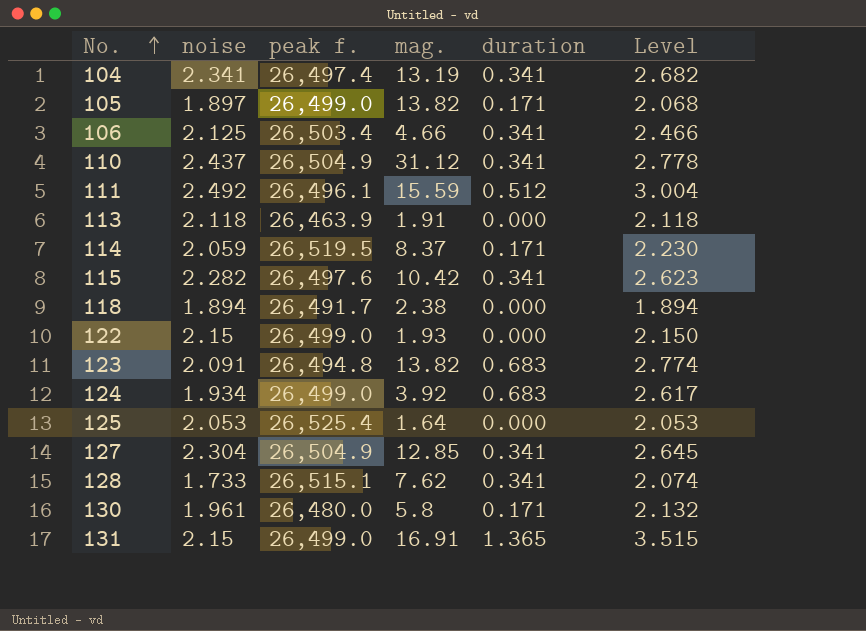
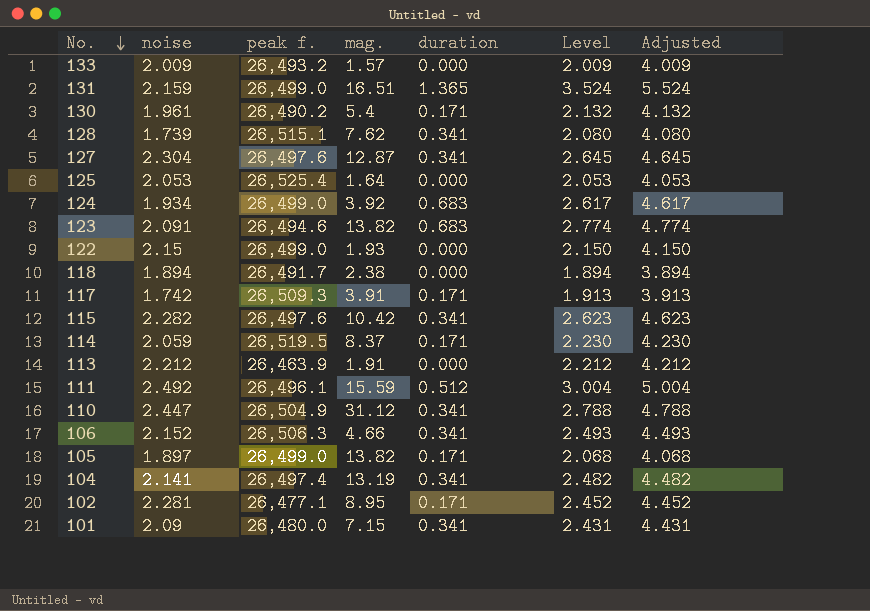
row order: No. ascending -> No. descending
column Adjusted | formula: none -> [Level] + 2
row 133: none -> 2.009 | 26,493.2 | 1.57 | 0.000 | 2.009 | 4.009
131 | noise: 2.15 -> 2.159
131 | mag.: 16.91 -> 16.51
131 | Level: 3.515 -> 3.524
130 | peak f.: 26,480.0 -> 26,490.2
130 | mag.: 5.8 -> 5.4
128 | noise: 1.733 -> 1.739
128 | Level: 2.074 -> 2.080
127 | peak f.: 26,504.9 -> 26,497.6
127 | mag.: 12.85 -> 12.87
123 | peak f.: 26,494.8 -> 26,494.6
row 117: none -> 1.742 | 26,509.3 | 3.91 | 0.171 | 1.913 | 3.913
113 | noise: 2.118 -> 2.212
113 | Level: 2.118 -> 2.212
110 | noise: 2.437 -> 2.447
110 | Level: 2.778 -> 2.788
106 | noise: 2.125 -> 2.152
106 | peak f.: 26,503.4 -> 26,506.3
106 | Level: 2.466 -> 2.493
104 | noise: 2.341 -> 2.141
104 | Level: 2.682 -> 2.482
row 102: none -> 2.281 | 26,477.1 | 8.95 | 0.171 | 2.452 | 4.452
row 101: none -> 2.09 | 26,480.0 | 7.15 | 0.341 | 2.431 | 4.431

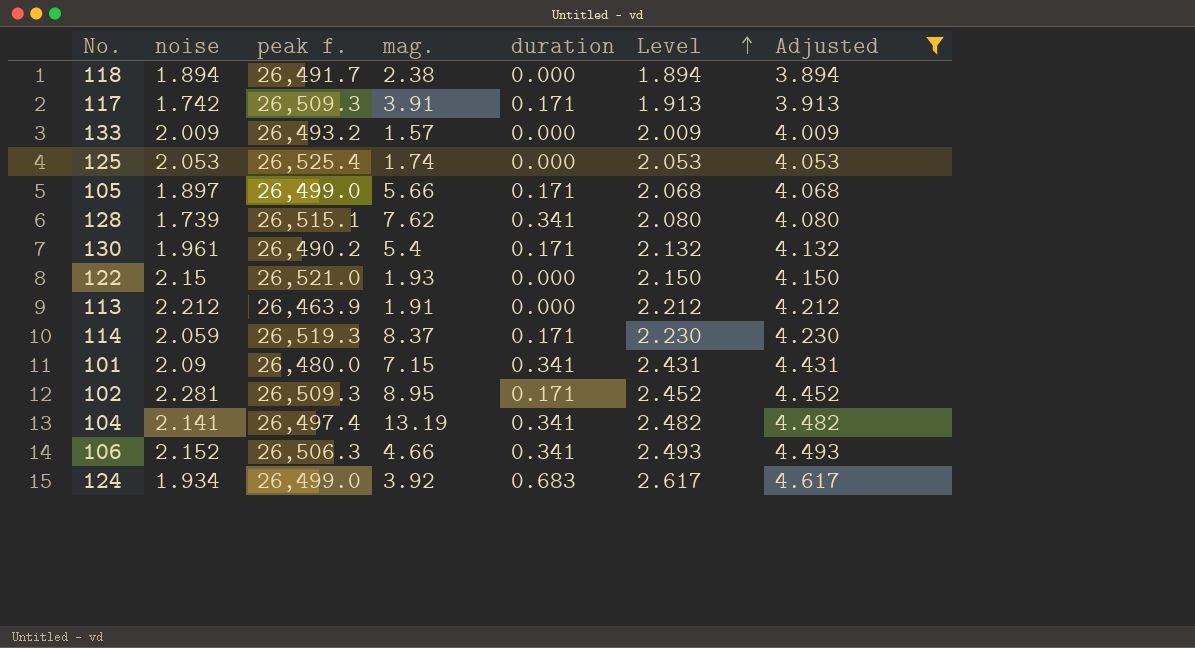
filter: none -> Adjusted <= 4.617
row order: No. descending -> Level ascending
125 | mag.: 1.64 -> 1.74
105 | mag.: 13.82 -> 5.66
122 | peak f.: 26,499.0 -> 26,521.0
114 | peak f.: 26,519.5 -> 26,519.3
102 | peak f.: 26,477.1 -> 26,509.3

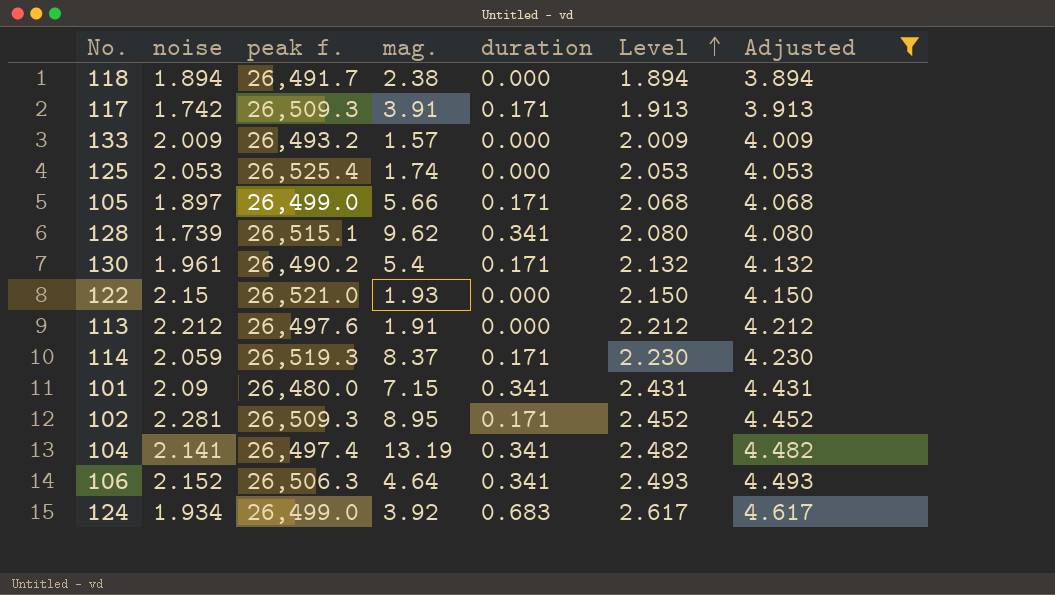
128 | mag.: 7.62 -> 9.62
113 | peak f.: 26,463.9 -> 26,497.6
106 | mag.: 4.66 -> 4.64

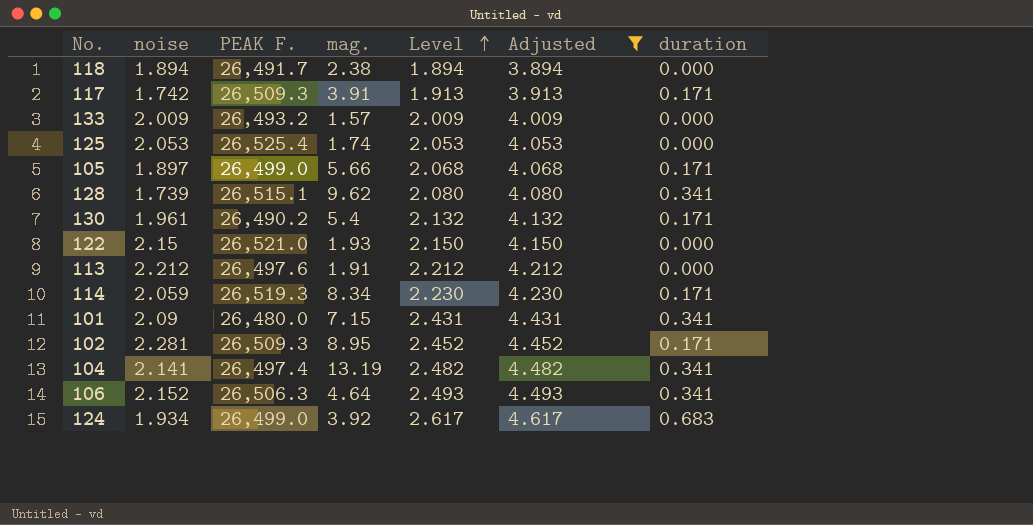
column name: peak f. -> PEAK F.
column duration | position: 5 -> 7
114 | mag.: 8.37 -> 8.34

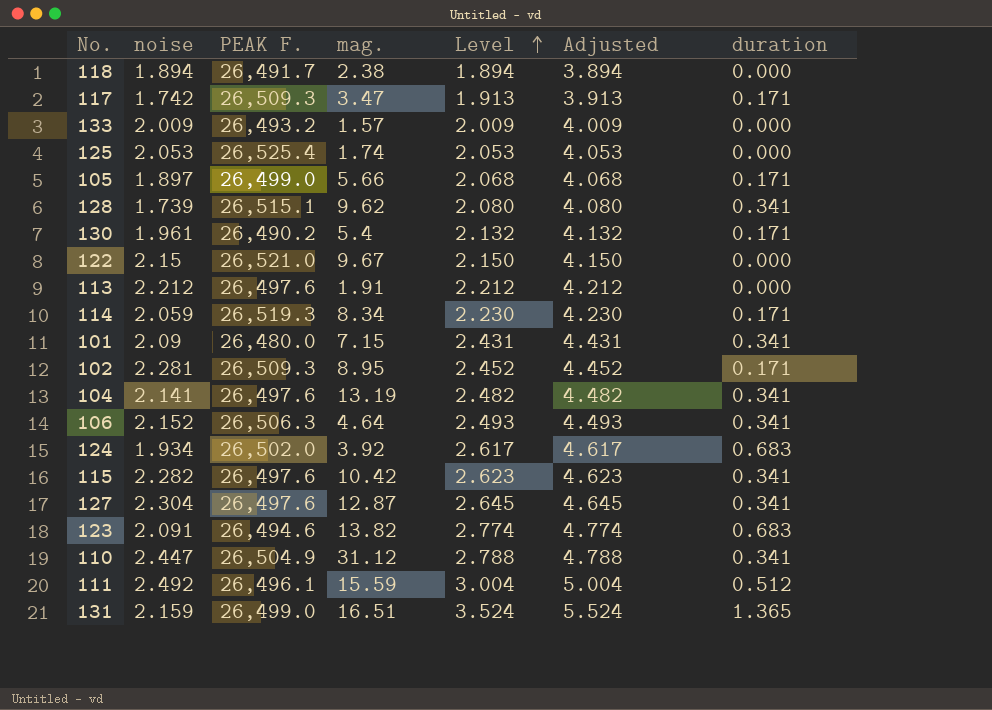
filter: Adjusted <= 4.617 -> none
117 | mag.: 3.91 -> 3.47
122 | mag.: 1.93 -> 9.67
104 | PEAK F.: 26,497.4 -> 26,497.6
124 | PEAK F.: 26,499.0 -> 26,502.0

